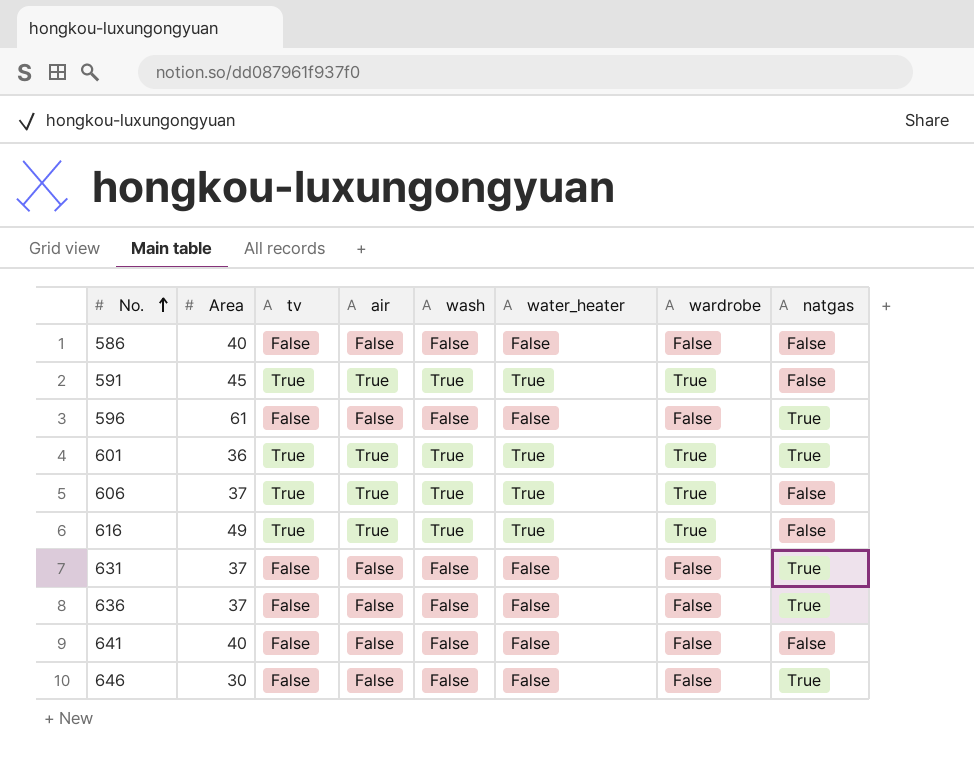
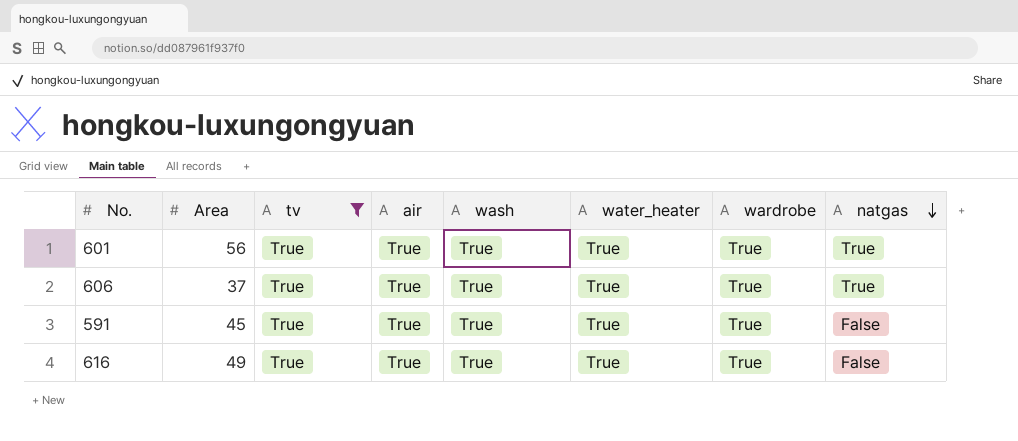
filter: none -> tv = True
row order: No. ascending -> natgas descending
601 | Area: 36 -> 56
606 | natgas: False -> True

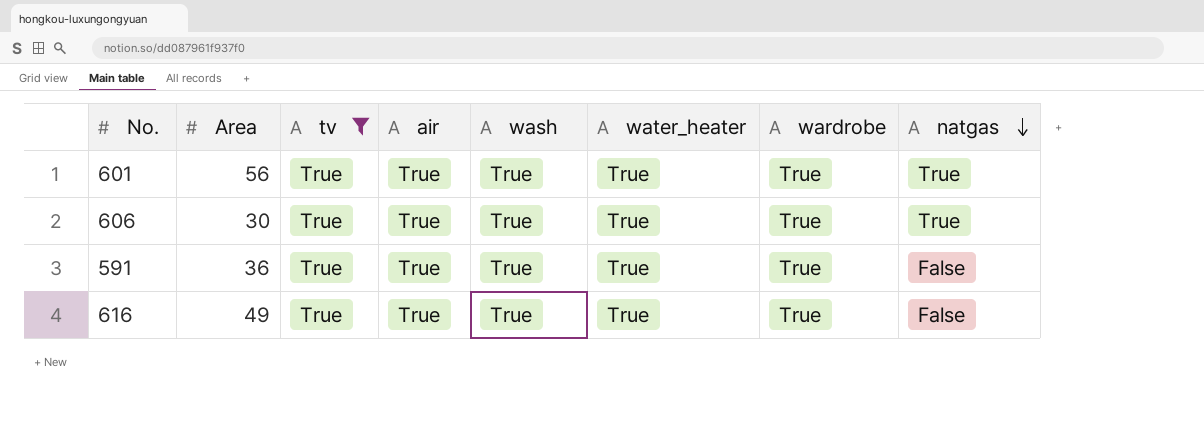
606 | Area: 37 -> 30
591 | Area: 45 -> 36

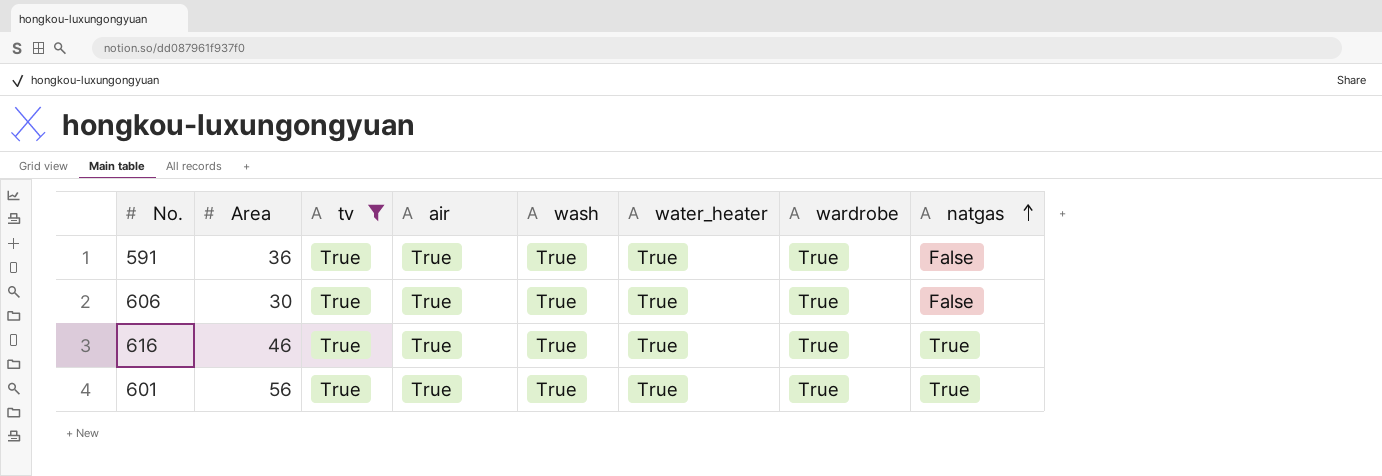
row order: natgas descending -> natgas ascending
606 | natgas: True -> False
616 | Area: 49 -> 46
616 | natgas: False -> True

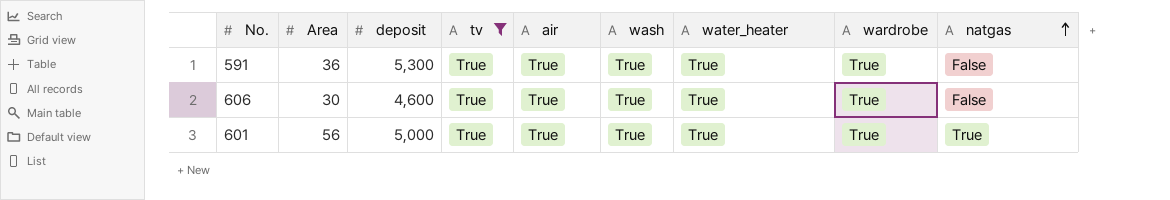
column deposit | position: none -> 3
row 616: 46 | True | True | True | True | True | True -> none

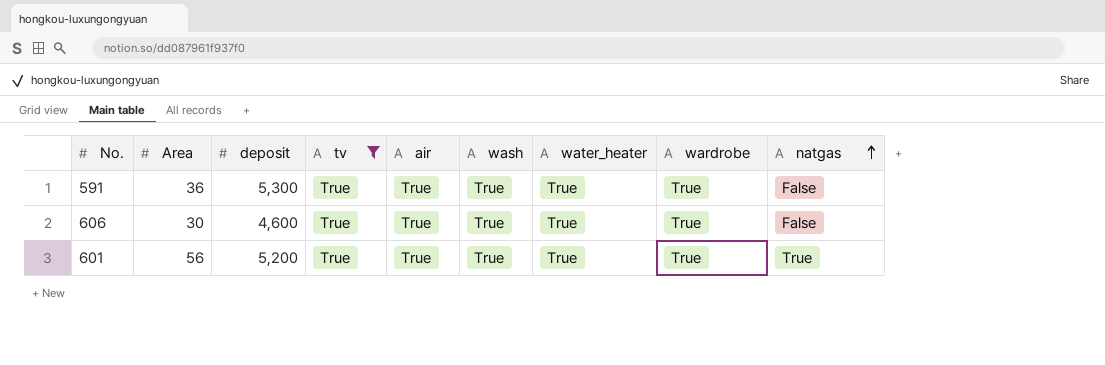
601 | deposit: 5,000 -> 5,200

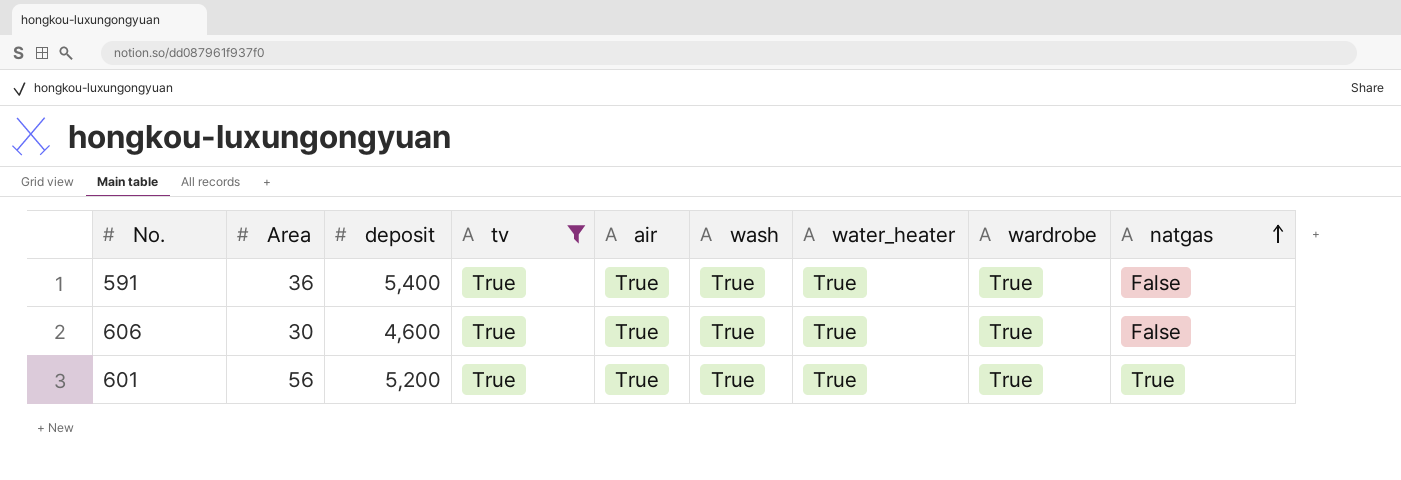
591 | deposit: 5,300 -> 5,400

